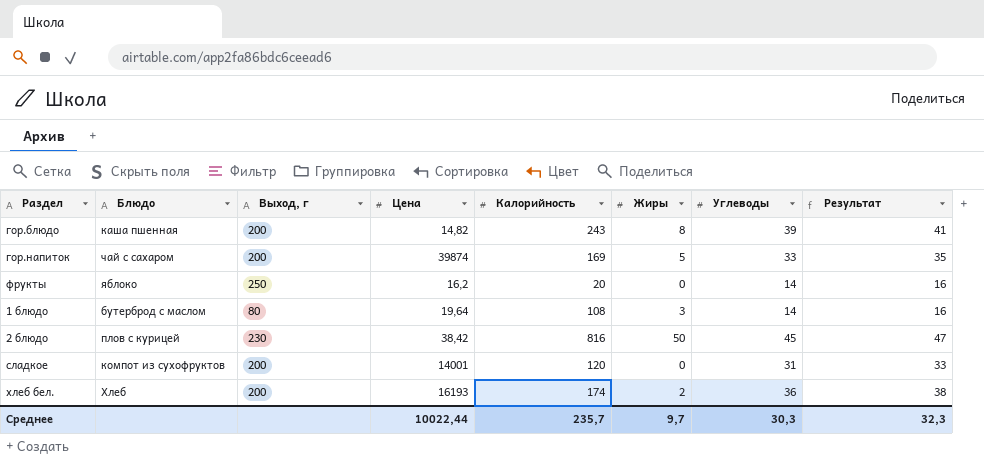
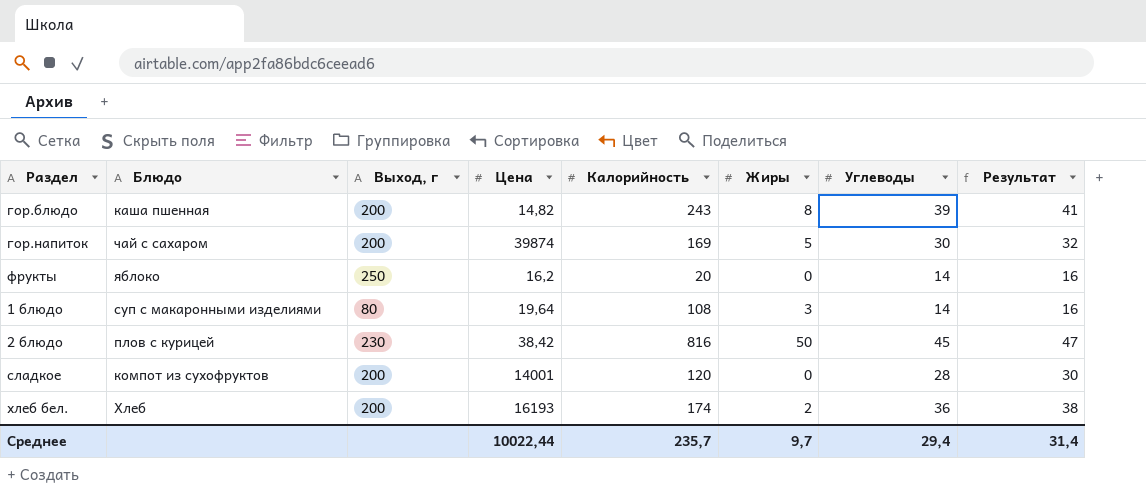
гор.напиток | Углеводы: 33 -> 30
гор.напиток | Результат: 35 -> 32
1 блюдо | Блюдо: бутерброд с маслом -> суп с макаронными изделиями
сладкое | Углеводы: 31 -> 28
сладкое | Результат: 33 -> 30
Среднее | Углеводы: 30,3 -> 29,4
Среднее | Результат: 32,3 -> 31,4

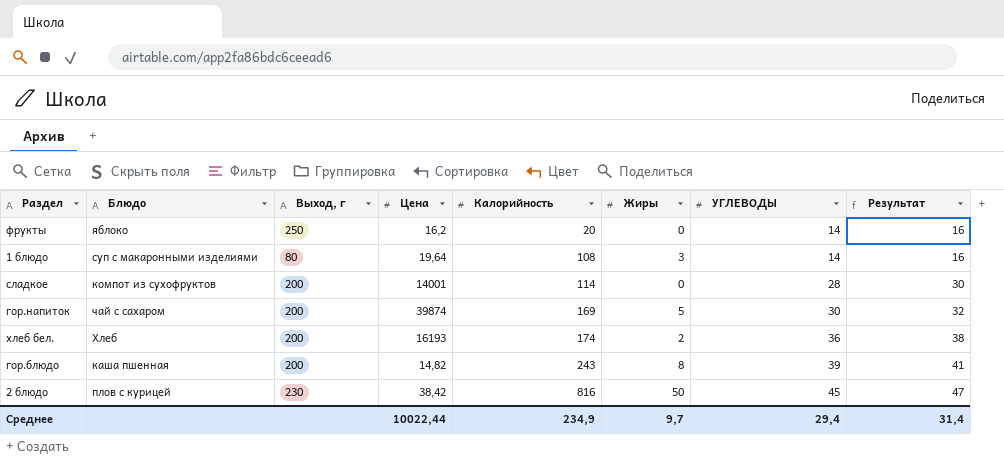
row order: none -> Калорийность ascending
column name: Углеводы -> УГЛЕВОДЫ
сладкое | Калорийность: 120 -> 114
Среднее | Калорийность: 235,7 -> 234,9

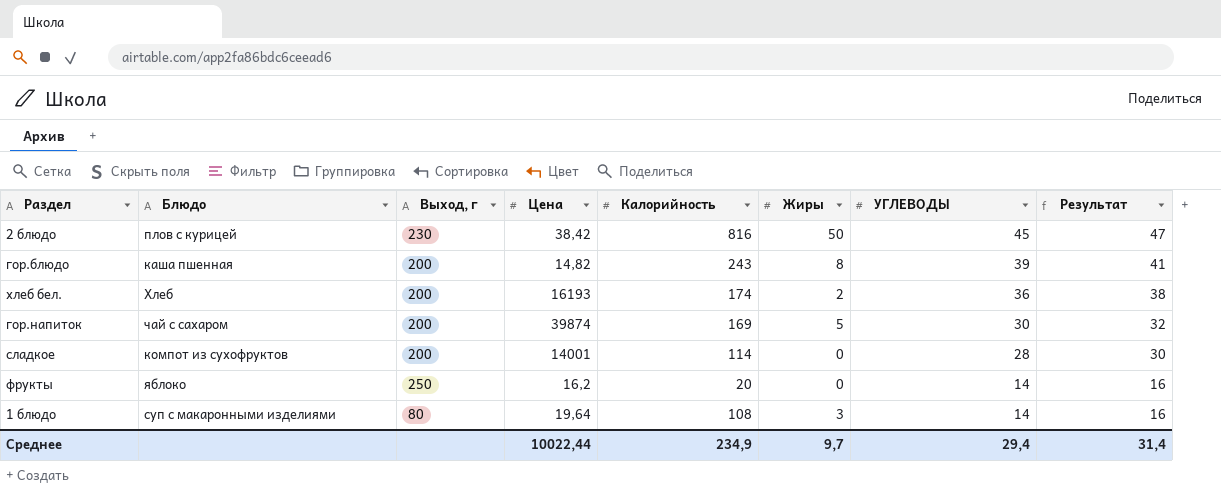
row order: Калорийность ascending -> УГЛЕВОДЫ descending

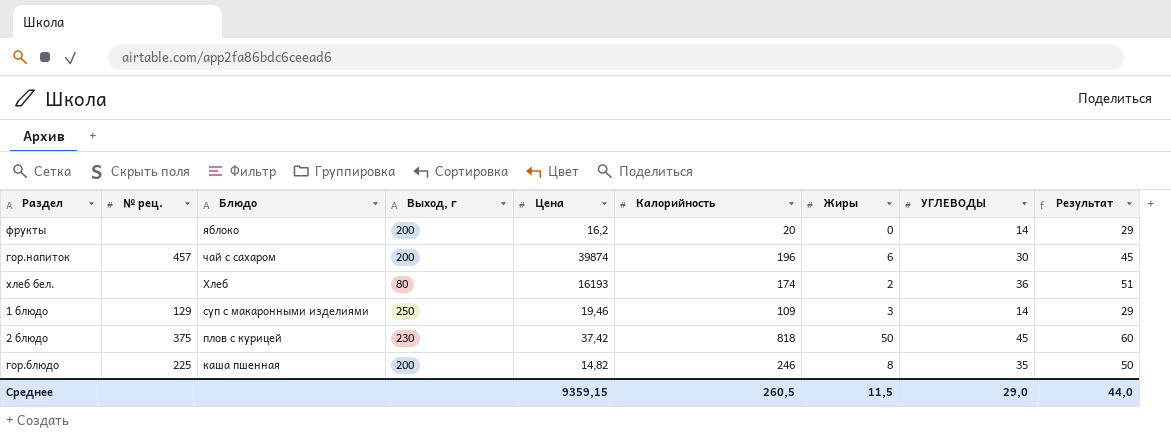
row order: УГЛЕВОДЫ descending -> Блюдо descending
column № рец. | position: none -> 2
column Результат | formula: [УГЛЕВОДЫ] + 2 -> [УГЛЕВОДЫ] + 15
row сладкое: компот из сухофруктов | 200 | 14001 | 114 | 0 | 28 | 30 -> none
фрукты | Выход, г: 250 -> 200
гор.напиток | Калорийность: 169 -> 196
гор.напиток | Жиры: 5 -> 6
хлеб бел. | Выход, г: 200 -> 80
1 блюдо | Выход, г: 80 -> 250
1 блюдо | Цена: 19,64 -> 19,46
1 блюдо | Калорийность: 108 -> 109
2 блюдо | Цена: 38,42 -> 37,42
2 блюдо | Калорийность: 816 -> 818
гор.блюдо | Калорийность: 243 -> 246
гор.блюдо | УГЛЕВОДЫ: 39 -> 35
Среднее | Цена: 10022,44 -> 9359,15
Среднее | Калорийность: 234,9 -> 260,5
Среднее | Жиры: 9,7 -> 11,5
Среднее | УГЛЕВОДЫ: 29,4 -> 29,0
Среднее | Результат: 31,4 -> 44,0

